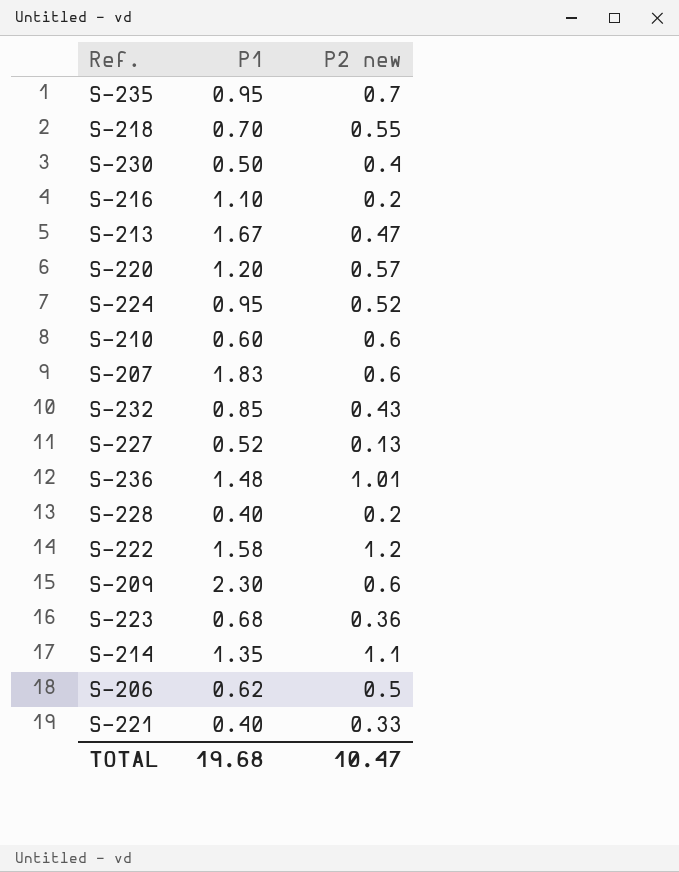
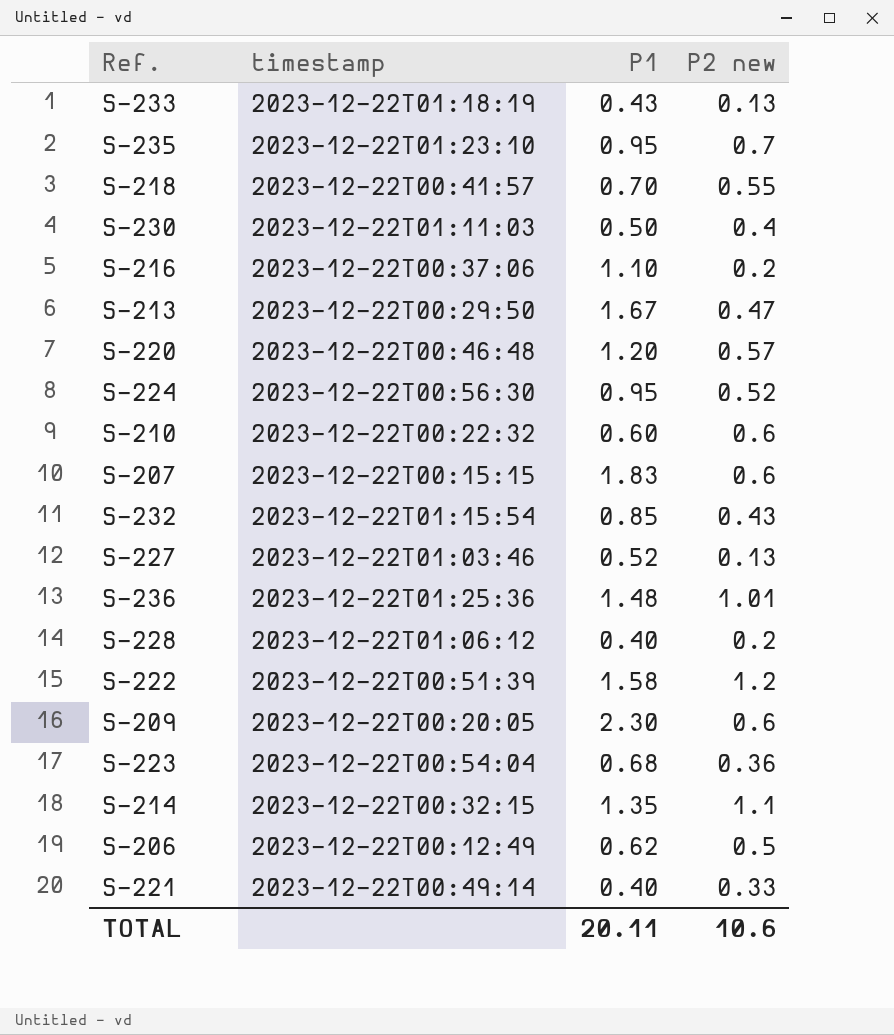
column timestamp | position: none -> 2
row S-233: none -> 2023-12-22T01:18:19 | 0.43 | 0.13
TOTAL | P1: 19.68 -> 20.11
TOTAL | P2 new: 10.47 -> 10.6

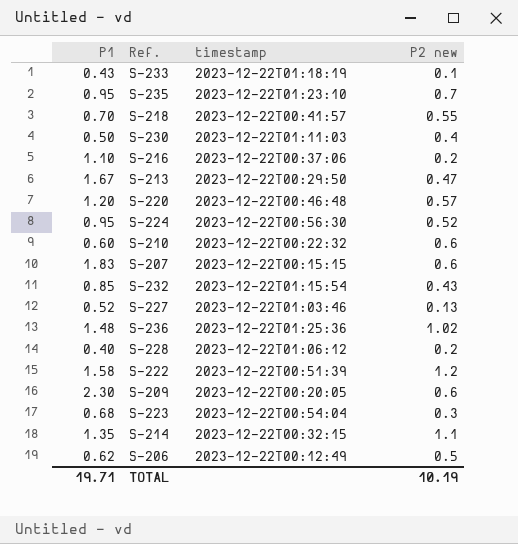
column P1 | position: 3 -> 1
row S-221: 2023-12-22T00:49:14 | 0.40 | 0.33 -> none
S-233 | P2 new: 0.13 -> 0.1
S-236 | P2 new: 1.01 -> 1.02
S-223 | P2 new: 0.36 -> 0.3
TOTAL | P1: 20.11 -> 19.71
TOTAL | P2 new: 10.6 -> 10.19

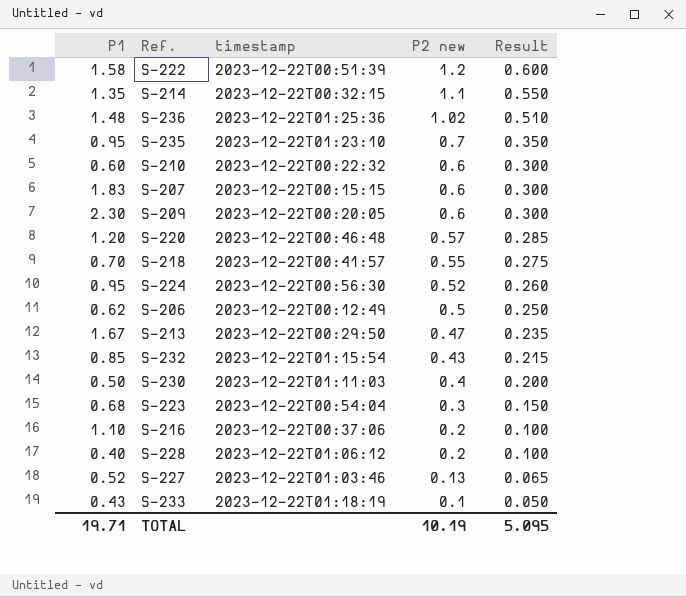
row order: none -> P2 new descending
column Result | formula: none -> [P2 new] * 0.5

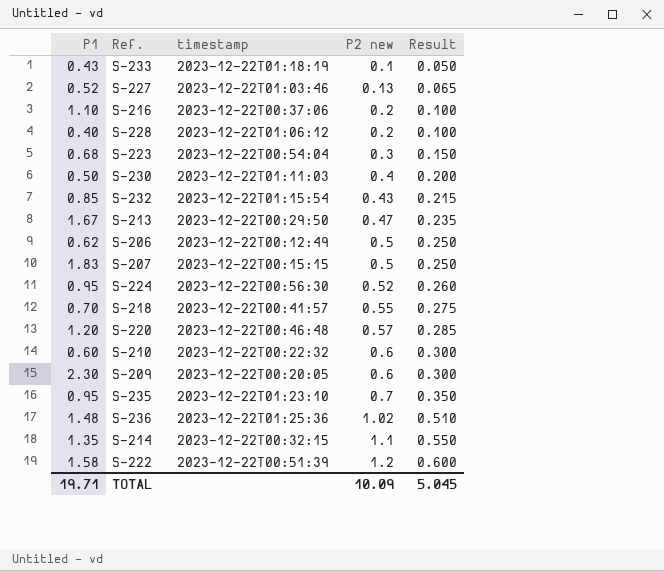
row order: P2 new descending -> P2 new ascending
S-207 | P2 new: 0.6 -> 0.5
S-207 | Result: 0.300 -> 0.250
TOTAL | P2 new: 10.19 -> 10.09
TOTAL | Result: 5.095 -> 5.045

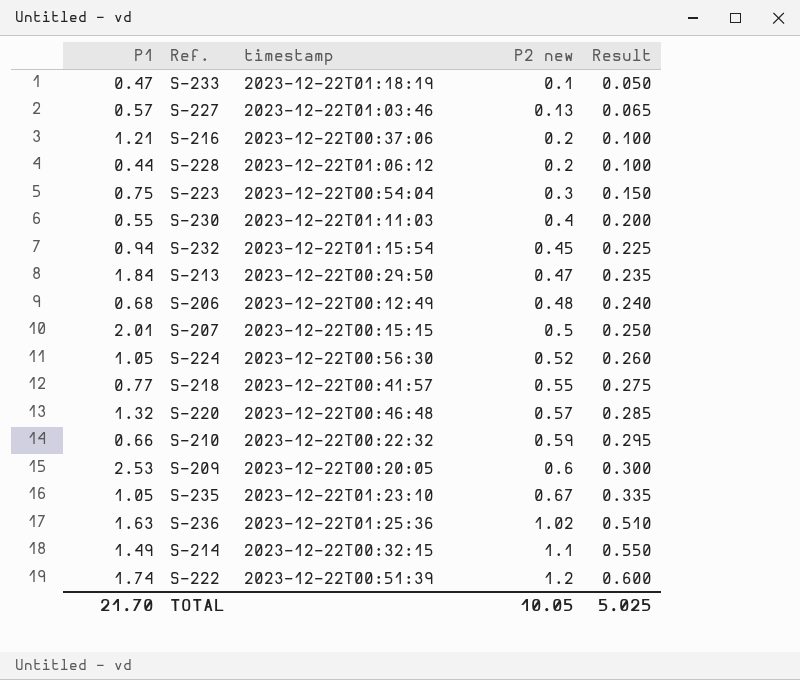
S-233 | P1: 0.43 -> 0.47
S-227 | P1: 0.52 -> 0.57
S-216 | P1: 1.10 -> 1.21
S-228 | P1: 0.40 -> 0.44
S-223 | P1: 0.68 -> 0.75
S-230 | P1: 0.50 -> 0.55
S-232 | P1: 0.85 -> 0.94
S-232 | P2 new: 0.43 -> 0.45
S-232 | Result: 0.215 -> 0.225
S-213 | P1: 1.67 -> 1.84
S-206 | P1: 0.62 -> 0.68
S-206 | P2 new: 0.5 -> 0.48
S-206 | Result: 0.250 -> 0.240
S-207 | P1: 1.83 -> 2.01
S-224 | P1: 0.95 -> 1.05
S-218 | P1: 0.70 -> 0.77
S-220 | P1: 1.20 -> 1.32
S-210 | P1: 0.60 -> 0.66
S-210 | P2 new: 0.6 -> 0.59
S-210 | Result: 0.300 -> 0.295
S-209 | P1: 2.30 -> 2.53
S-235 | P1: 0.95 -> 1.05
S-235 | P2 new: 0.7 -> 0.67
S-235 | Result: 0.350 -> 0.335
S-236 | P1: 1.48 -> 1.63
S-214 | P1: 1.35 -> 1.49
S-222 | P1: 1.58 -> 1.74
TOTAL | P1: 19.71 -> 21.70
TOTAL | P2 new: 10.09 -> 10.05
TOTAL | Result: 5.045 -> 5.025

